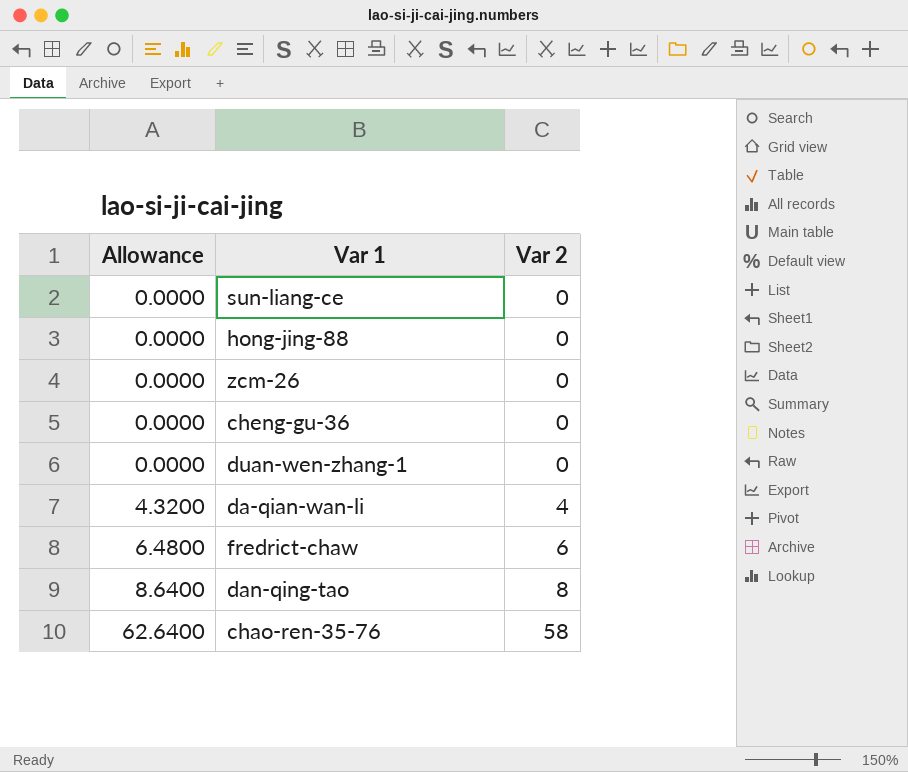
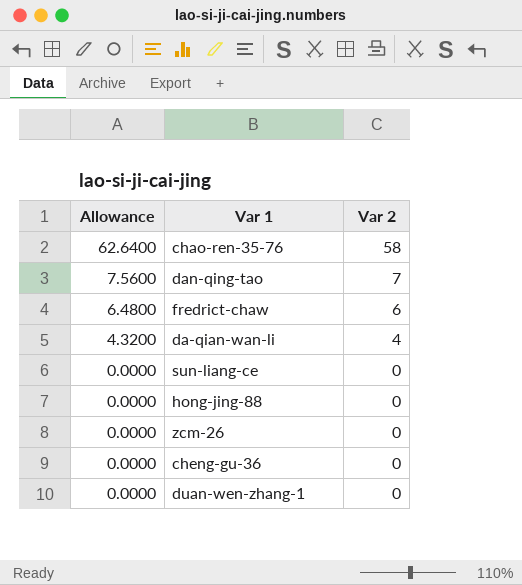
row order: Allowance ascending -> Allowance descending
dan-qing-tao | Allowance: 8.6400 -> 7.5600
dan-qing-tao | Var 2: 8 -> 7

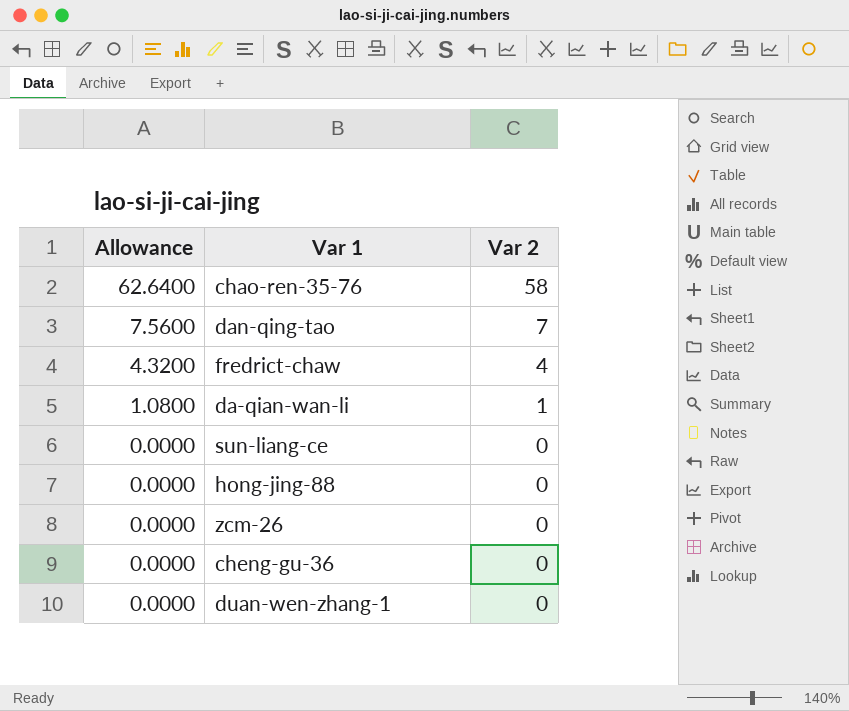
fredrict-chaw | Allowance: 6.4800 -> 4.3200
fredrict-chaw | Var 2: 6 -> 4
da-qian-wan-li | Allowance: 4.3200 -> 1.0800
da-qian-wan-li | Var 2: 4 -> 1

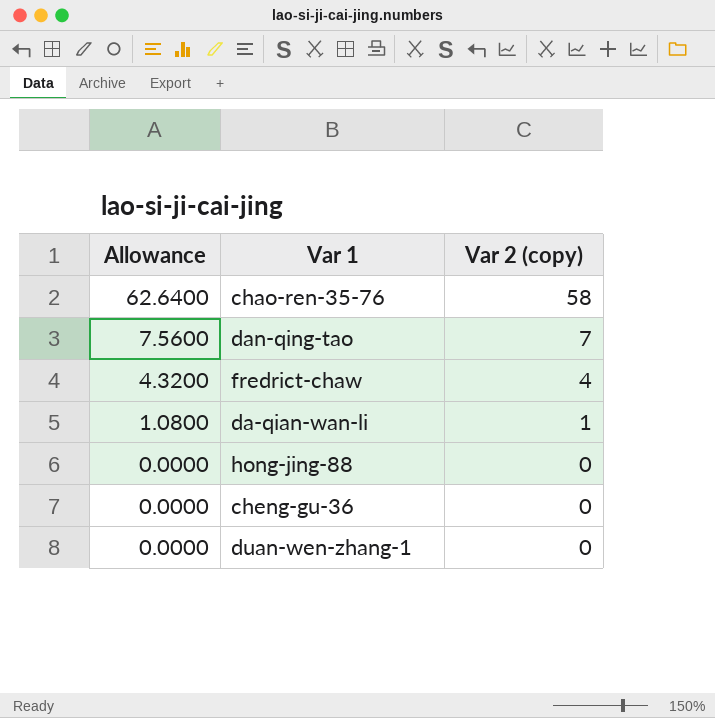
column name: Var 2 -> Var 2 (copy)
row sun-liang-ce: 0.0000 | 0 -> none
row zcm-26: 0.0000 | 0 -> none

